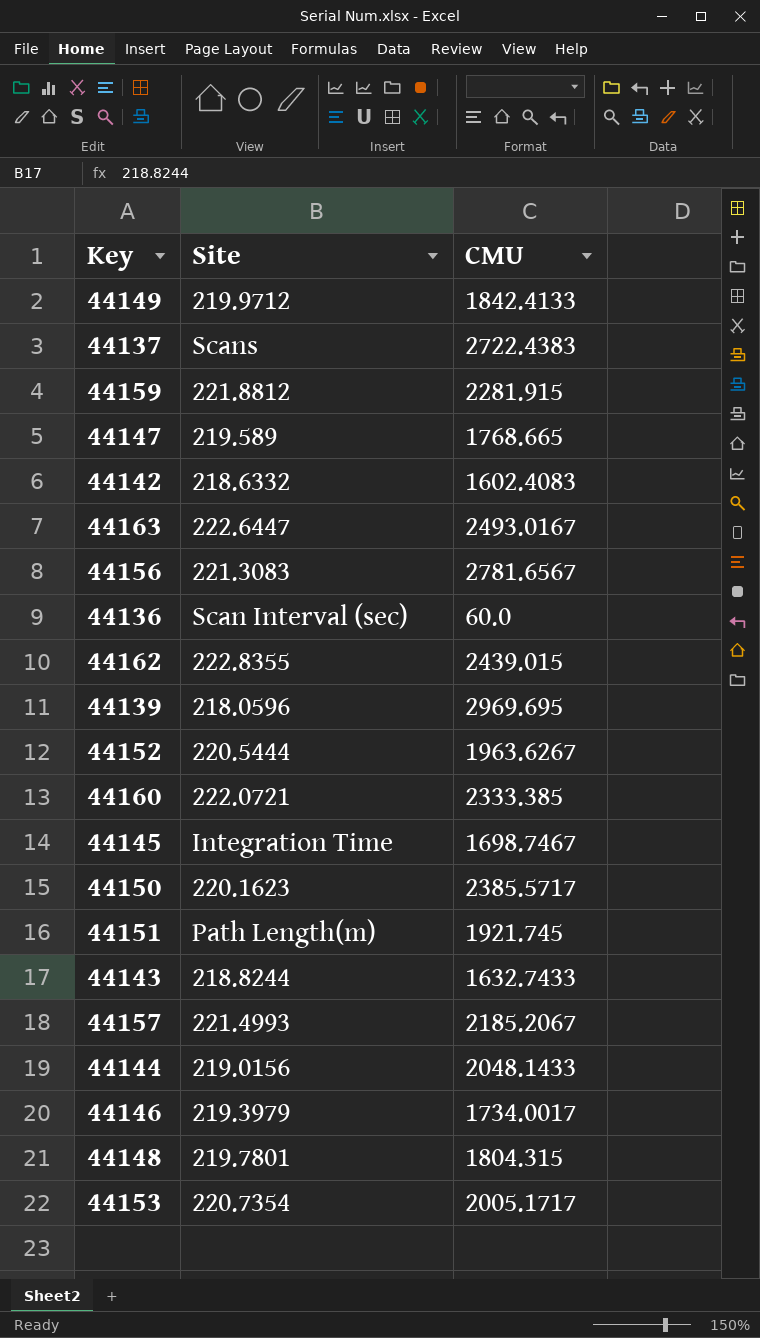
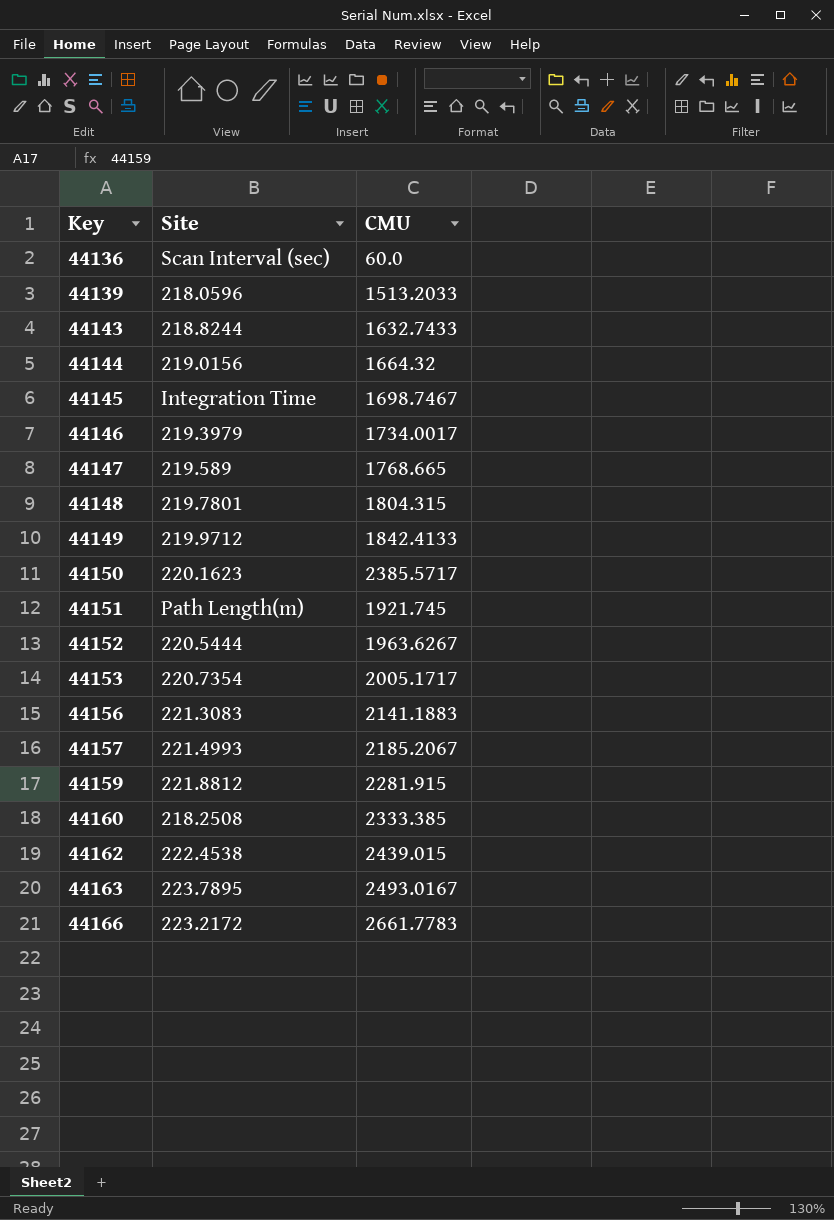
row order: none -> Key ascending
row 44137: Scans | 2722.4383 -> none
row 44142: 218.6332 | 1602.4083 -> none
44139 | CMU: 2969.695 -> 1513.2033
44144 | CMU: 2048.1433 -> 1664.32
44156 | CMU: 2781.6567 -> 2141.1883
44160 | Site: 222.0721 -> 218.2508
44162 | Site: 222.8355 -> 222.4538
44163 | Site: 222.6447 -> 223.7895
row 44166: none -> 223.2172 | 2661.7783

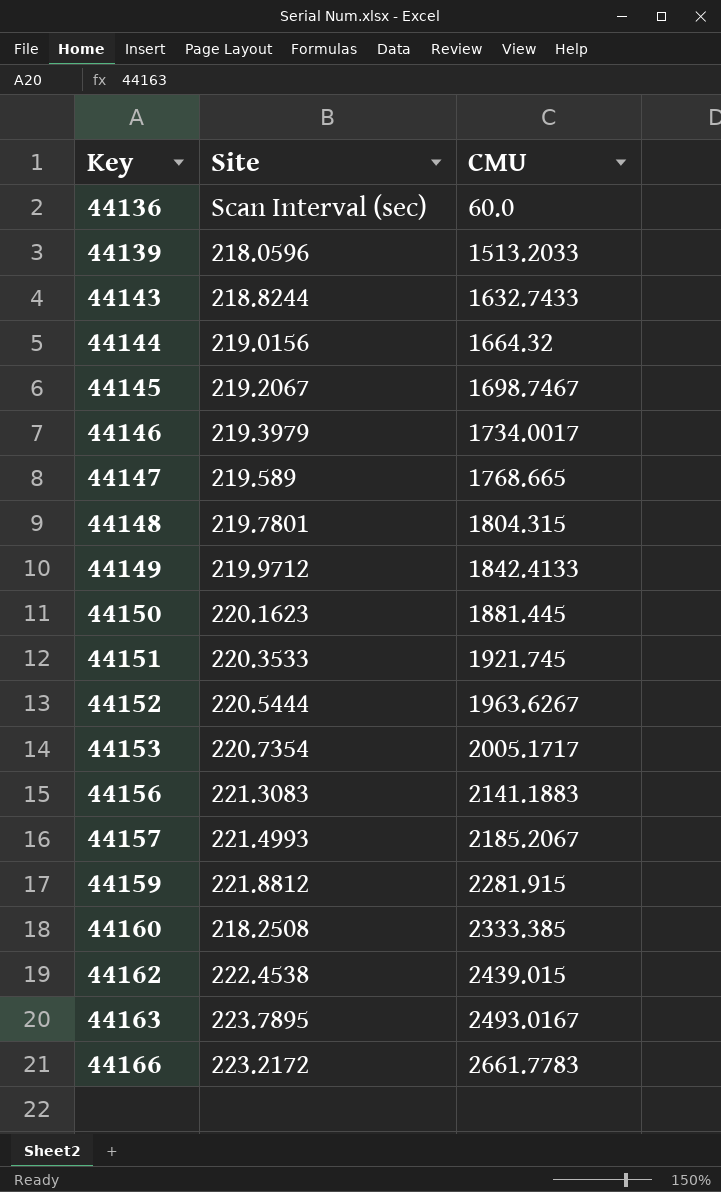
44145 | Site: Integration Time -> 219.2067
44150 | CMU: 2385.5717 -> 1881.445
44151 | Site: Path Length(m) -> 220.3533

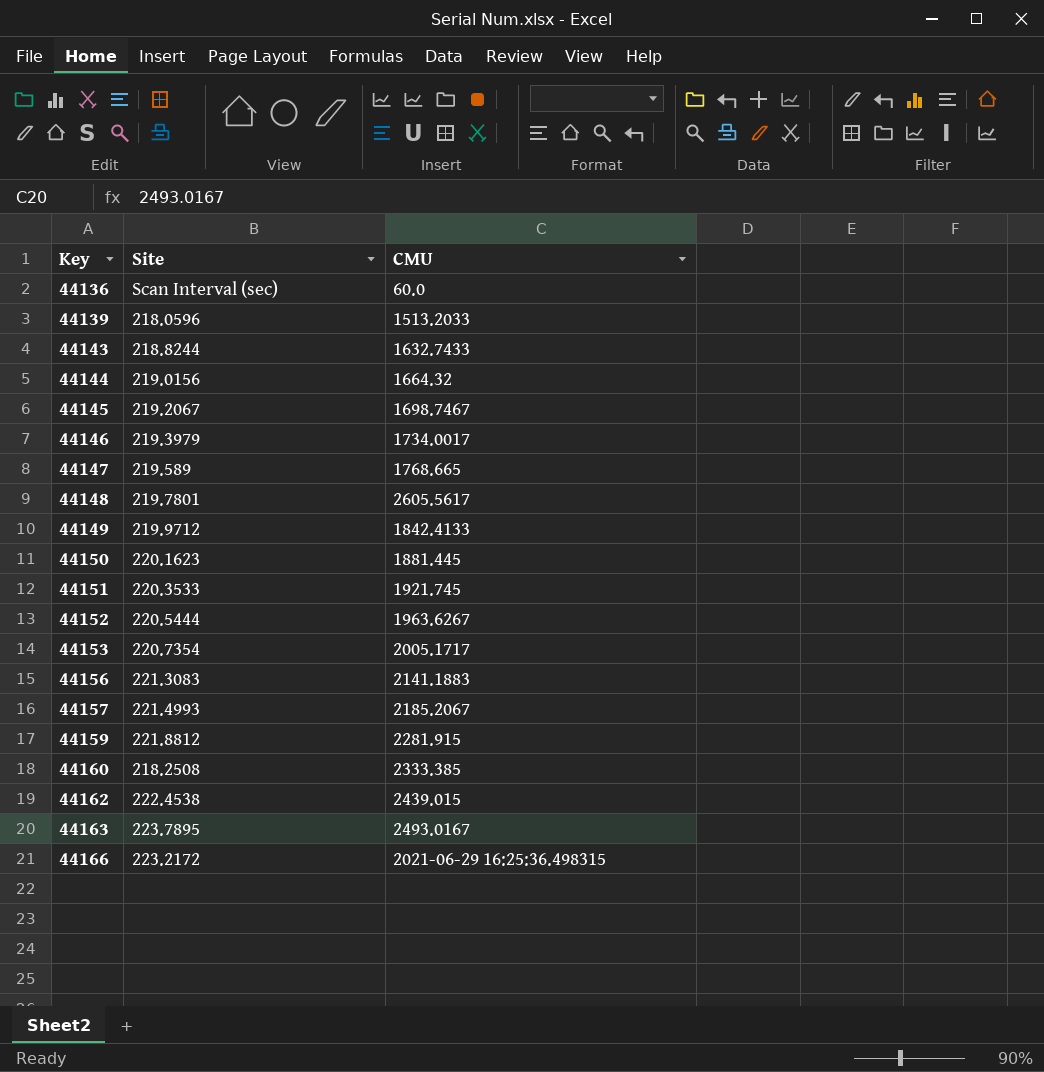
44148 | CMU: 1804.315 -> 2605.5617
44166 | CMU: 2661.7783 -> 2021-06-29 16:25:36.498315

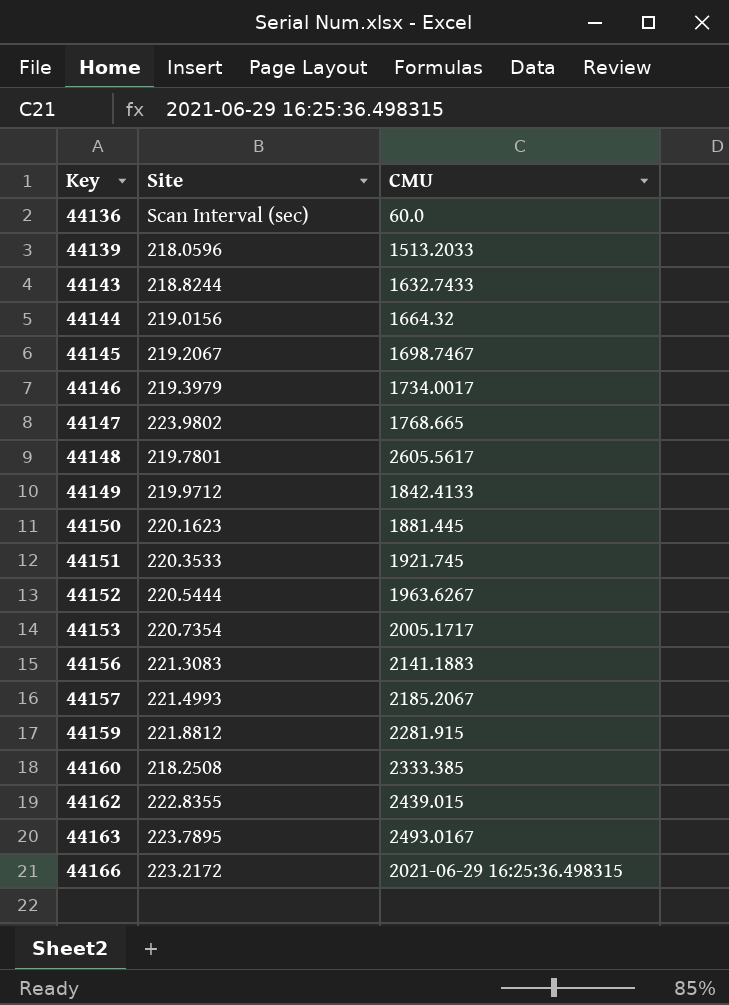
44147 | Site: 219.589 -> 223.9802
44162 | Site: 222.4538 -> 222.8355

